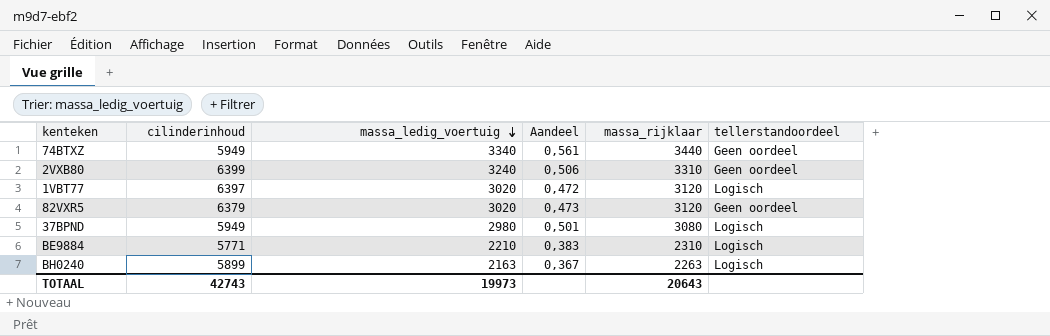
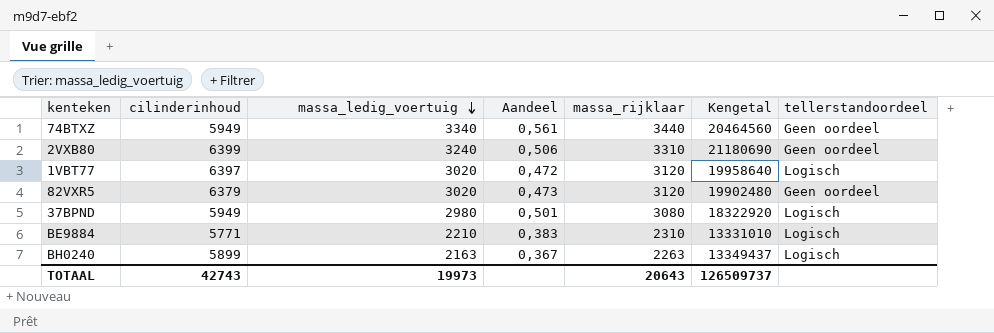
column Kengetal | formula: none -> [cilinderinhoud] * [massa_rijklaar]

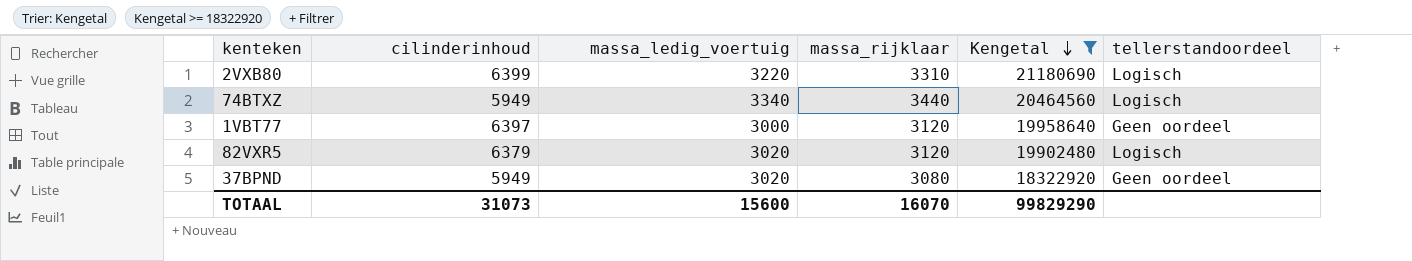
filter: none -> Kengetal >= 18322920
row order: massa_ledig_voertuig descending -> Kengetal descending
column Aandeel | formula: [massa_ledig_voertuig] / [cilinderinhoud] -> none
2VXB80 | massa_ledig_voertuig: 3240 -> 3220
2VXB80 | tellerstandoordeel: Geen oordeel -> Logisch
74BTXZ | tellerstandoordeel: Geen oordeel -> Logisch
1VBT77 | massa_ledig_voertuig: 3020 -> 3000
1VBT77 | tellerstandoordeel: Logisch -> Geen oordeel
82VXR5 | tellerstandoordeel: Geen oordeel -> Logisch
37BPND | massa_ledig_voertuig: 2980 -> 3020
37BPND | tellerstandoordeel: Logisch -> Geen oordeel
TOTAAL | cilinderinhoud: 42743 -> 31073
TOTAAL | massa_ledig_voertuig: 19973 -> 15600
TOTAAL | massa_rijklaar: 20643 -> 16070
TOTAAL | Kengetal: 126509737 -> 99829290

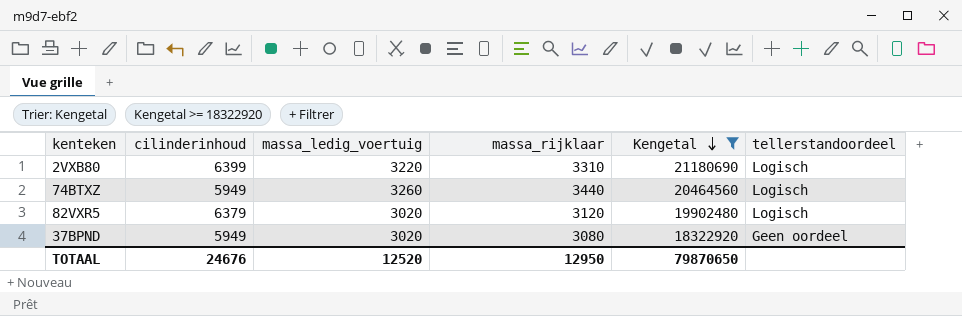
row 1VBT77: 6397 | 3000 | 3120 | 19958640 | Geen oordeel -> none
74BTXZ | massa_ledig_voertuig: 3340 -> 3260
TOTAAL | cilinderinhoud: 31073 -> 24676
TOTAAL | massa_ledig_voertuig: 15600 -> 12520
TOTAAL | massa_rijklaar: 16070 -> 12950
TOTAAL | Kengetal: 99829290 -> 79870650

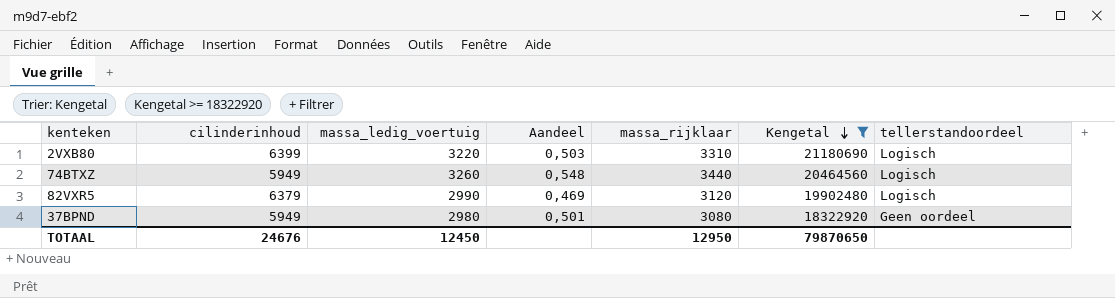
column Aandeel | formula: none -> [massa_ledig_voertuig] / [cilinderinhoud]
82VXR5 | massa_ledig_voertuig: 3020 -> 2990
37BPND | massa_ledig_voertuig: 3020 -> 2980
TOTAAL | massa_ledig_voertuig: 12520 -> 12450

